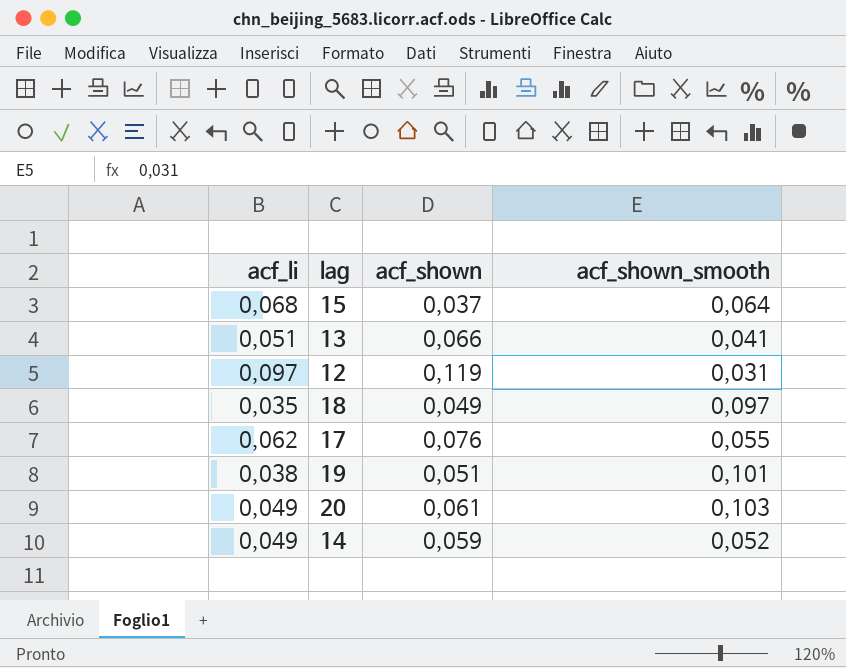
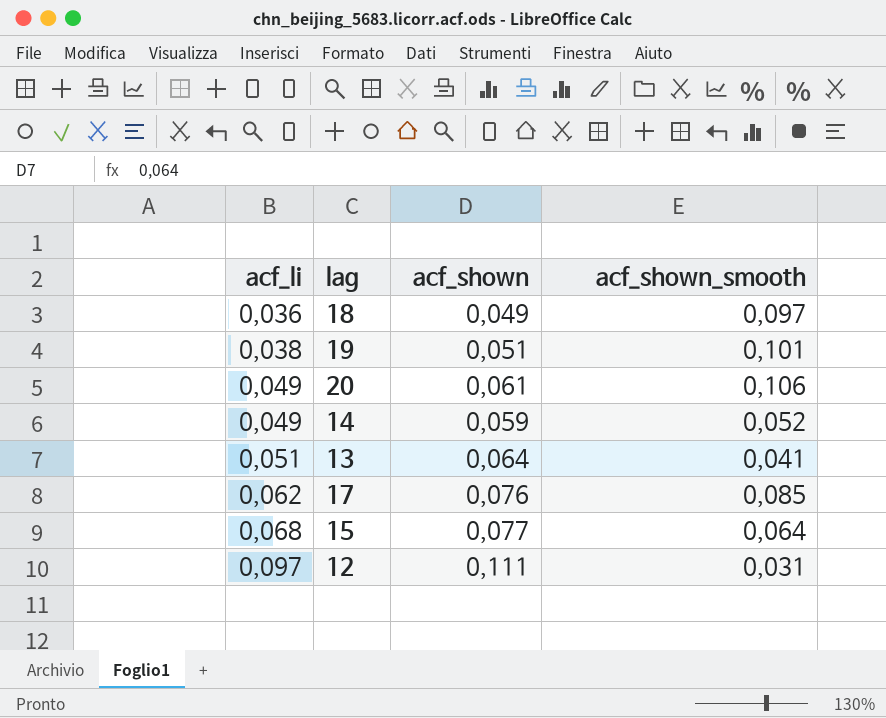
row order: none -> acf_li ascending
18 | acf_li: 0,035 -> 0,036
20 | acf_shown_smooth: 0,103 -> 0,106
13 | acf_shown: 0,066 -> 0,064
17 | acf_shown_smooth: 0,055 -> 0,085
15 | acf_shown: 0,037 -> 0,077
12 | acf_shown: 0,119 -> 0,111

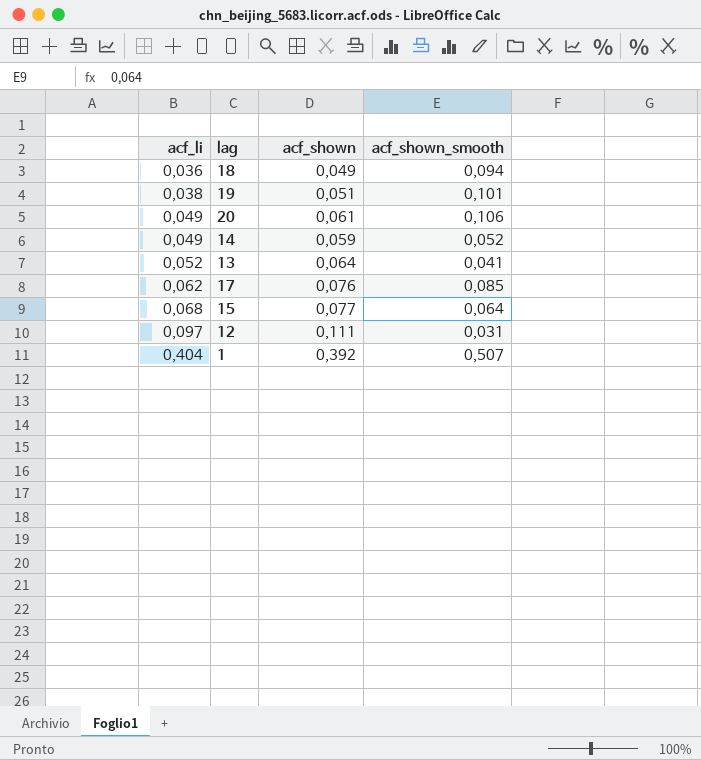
18 | acf_shown_smooth: 0,097 -> 0,094
13 | acf_li: 0,051 -> 0,052
row 1: none -> 0,404 | 0,392 | 0,507

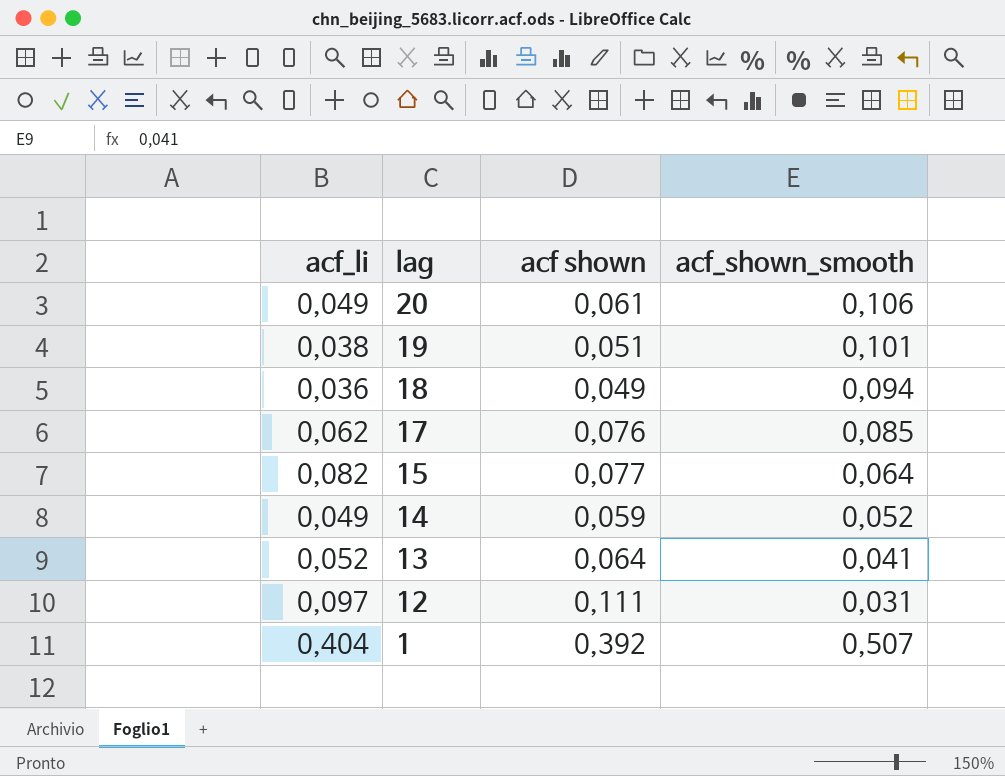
row order: acf_li ascending -> lag descending
column name: acf_shown -> acf shown
15 | acf_li: 0,068 -> 0,082

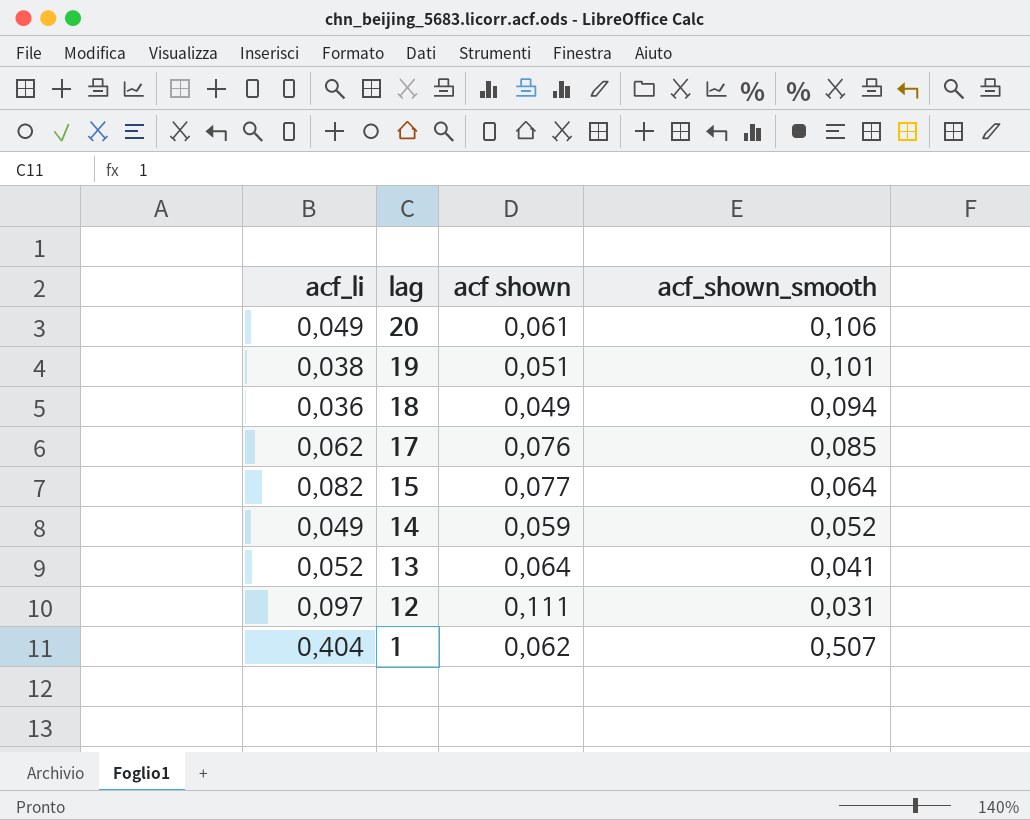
1 | acf shown: 0,392 -> 0,062

